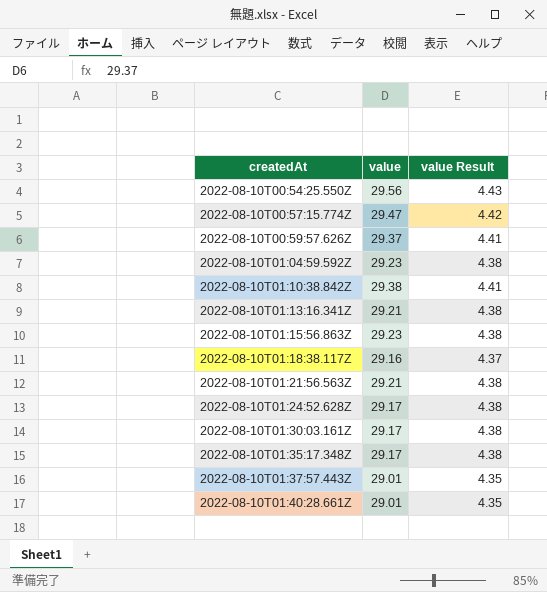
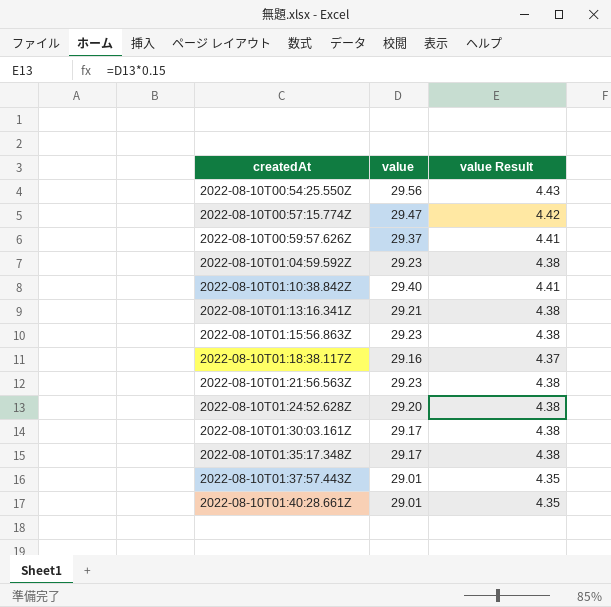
2022-08-10T01:10:38.842Z | value: 29.38 -> 29.40
2022-08-10T01:21:56.563Z | value: 29.21 -> 29.23
2022-08-10T01:24:52.628Z | value: 29.17 -> 29.20

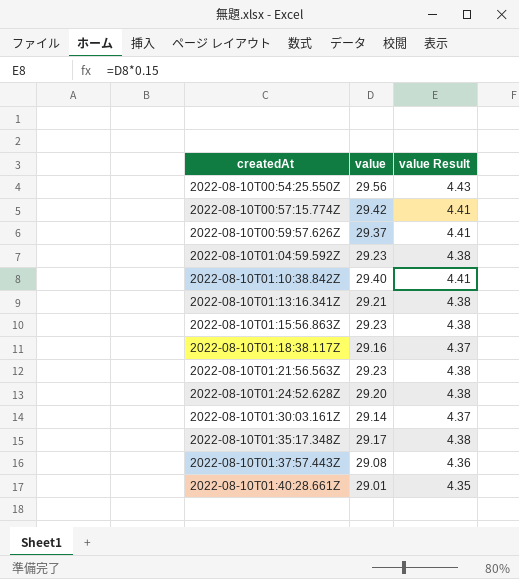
2022-08-10T00:57:15.774Z | value: 29.47 -> 29.42
2022-08-10T00:57:15.774Z | value Result: 4.42 -> 4.41
2022-08-10T01:30:03.161Z | value: 29.17 -> 29.14
2022-08-10T01:30:03.161Z | value Result: 4.38 -> 4.37
2022-08-10T01:37:57.443Z | value: 29.01 -> 29.08
2022-08-10T01:37:57.443Z | value Result: 4.35 -> 4.36

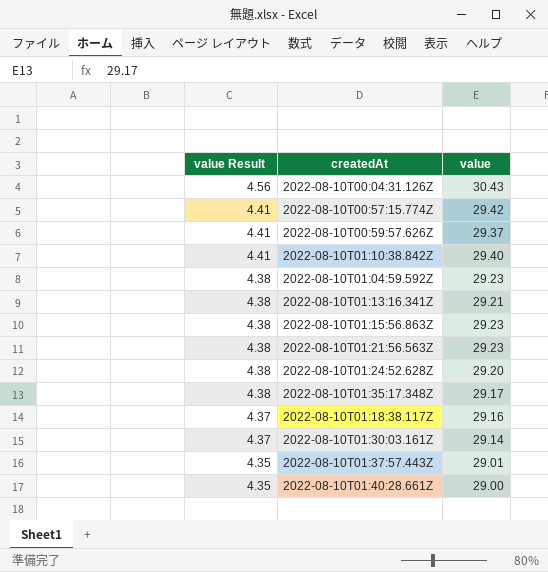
row order: createdAt ascending -> value Result descending
column value Result | position: 3 -> 1
row 2022-08-10T00:54:25.550Z: 29.56 | 4.43 -> none
row 2022-08-10T00:04:31.126Z: none -> 4.56 | 30.43
2022-08-10T01:37:57.443Z | value Result: 4.36 -> 4.35
2022-08-10T01:37:57.443Z | value: 29.08 -> 29.01
2022-08-10T01:40:28.661Z | value: 29.01 -> 29.00

